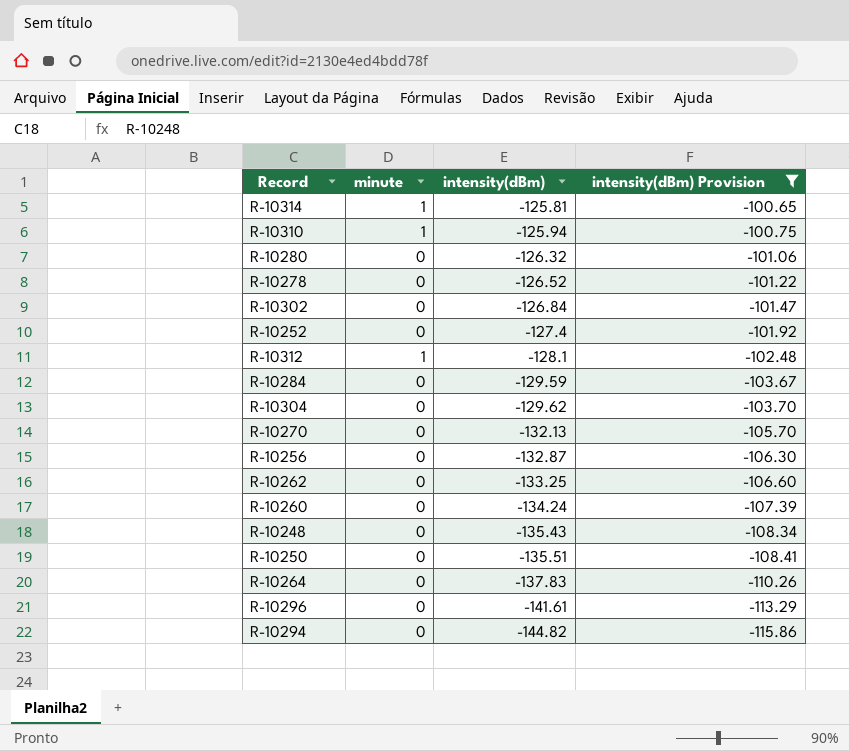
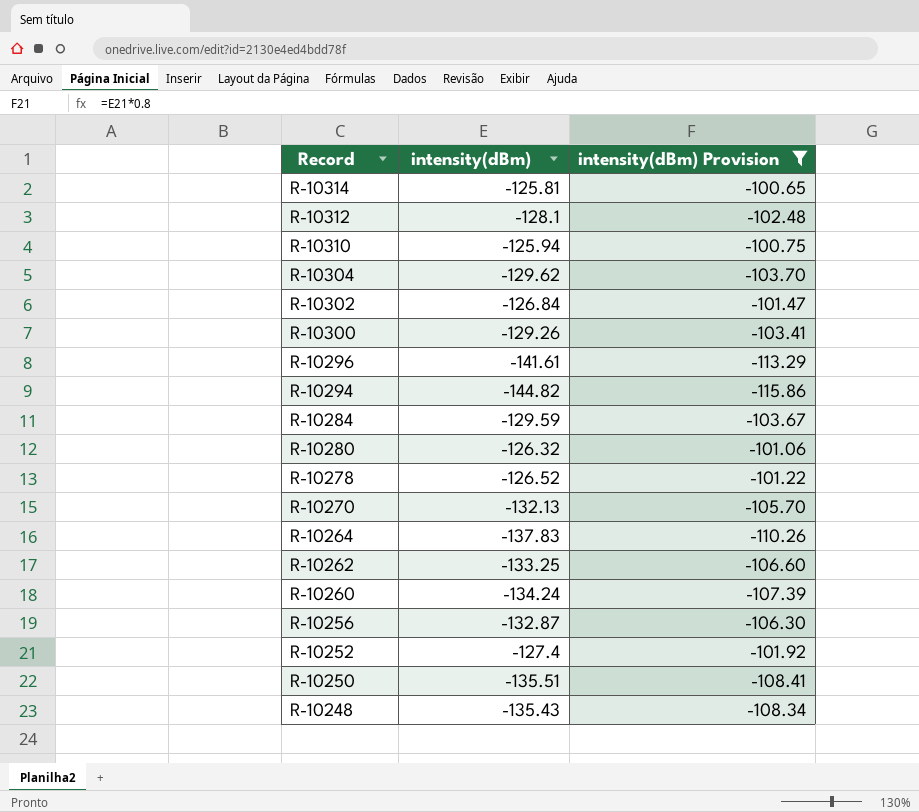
row order: intensity(dBm) descending -> Record descending
column minute | position: 2 -> none
row R-10300: none -> -129.26 | -103.41

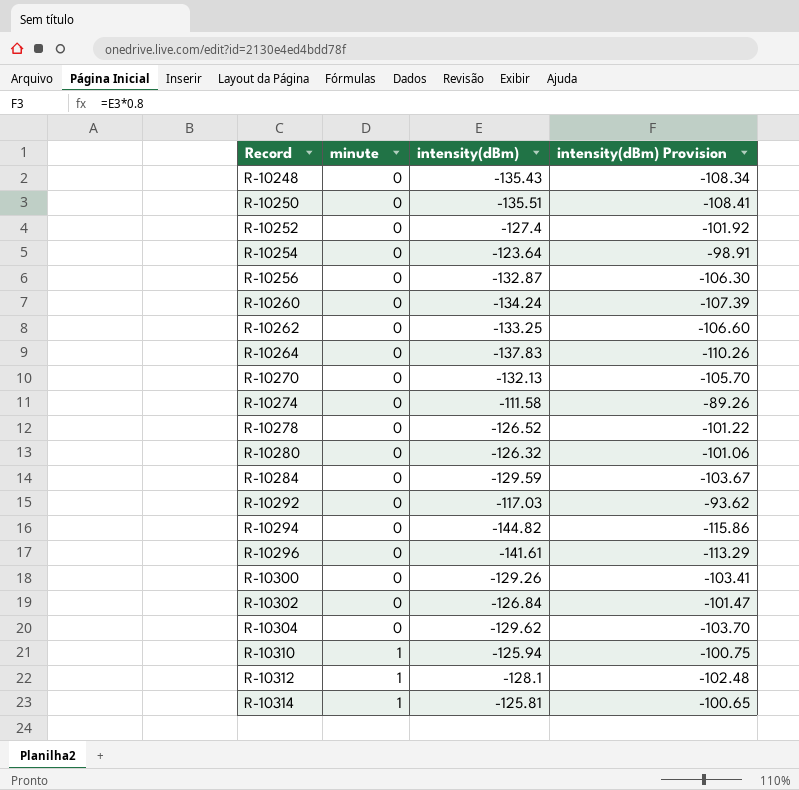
filter: intensity(dBm) Provision <= -100.65 -> none
row order: Record descending -> Record ascending
column minute | position: none -> 2

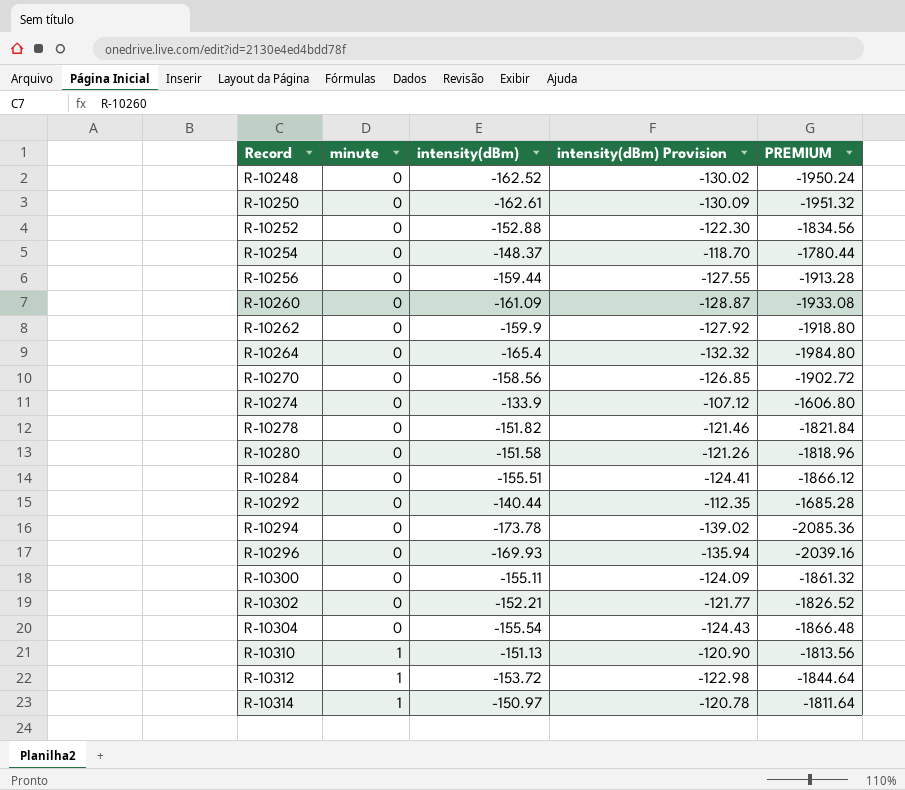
column PREMIUM | formula: none -> [intensity(dBm)] * 12
R-10248 | intensity(dBm): -135.43 -> -162.52
R-10248 | intensity(dBm) Provision: -108.34 -> -130.02
R-10250 | intensity(dBm): -135.51 -> -162.61
R-10250 | intensity(dBm) Provision: -108.41 -> -130.09
R-10252 | intensity(dBm): -127.4 -> -152.88
R-10252 | intensity(dBm) Provision: -101.92 -> -122.30
R-10254 | intensity(dBm): -123.64 -> -148.37
R-10254 | intensity(dBm) Provision: -98.91 -> -118.70
R-10256 | intensity(dBm): -132.87 -> -159.44
R-10256 | intensity(dBm) Provision: -106.30 -> -127.55
R-10260 | intensity(dBm): -134.24 -> -161.09
R-10260 | intensity(dBm) Provision: -107.39 -> -128.87
R-10262 | intensity(dBm): -133.25 -> -159.9
R-10262 | intensity(dBm) Provision: -106.60 -> -127.92
R-10264 | intensity(dBm): -137.83 -> -165.4
R-10264 | intensity(dBm) Provision: -110.26 -> -132.32
R-10270 | intensity(dBm): -132.13 -> -158.56
R-10270 | intensity(dBm) Provision: -105.70 -> -126.85
R-10274 | intensity(dBm): -111.58 -> -133.9
R-10274 | intensity(dBm) Provision: -89.26 -> -107.12
R-10278 | intensity(dBm): -126.52 -> -151.82
R-10278 | intensity(dBm) Provision: -101.22 -> -121.46
R-10280 | intensity(dBm): -126.32 -> -151.58
R-10280 | intensity(dBm) Provision: -101.06 -> -121.26
R-10284 | intensity(dBm): -129.59 -> -155.51
R-10284 | intensity(dBm) Provision: -103.67 -> -124.41
R-10292 | intensity(dBm): -117.03 -> -140.44
R-10292 | intensity(dBm) Provision: -93.62 -> -112.35
R-10294 | intensity(dBm): -144.82 -> -173.78
R-10294 | intensity(dBm) Provision: -115.86 -> -139.02
R-10296 | intensity(dBm): -141.61 -> -169.93
R-10296 | intensity(dBm) Provision: -113.29 -> -135.94
R-10300 | intensity(dBm): -129.26 -> -155.11
R-10300 | intensity(dBm) Provision: -103.41 -> -124.09
R-10302 | intensity(dBm): -126.84 -> -152.21
R-10302 | intensity(dBm) Provision: -101.47 -> -121.77
R-10304 | intensity(dBm): -129.62 -> -155.54
R-10304 | intensity(dBm) Provision: -103.70 -> -124.43
R-10310 | intensity(dBm): -125.94 -> -151.13
R-10310 | intensity(dBm) Provision: -100.75 -> -120.90
R-10312 | intensity(dBm): -128.1 -> -153.72
R-10312 | intensity(dBm) Provision: -102.48 -> -122.98
R-10314 | intensity(dBm): -125.81 -> -150.97
R-10314 | intensity(dBm) Provision: -100.65 -> -120.78

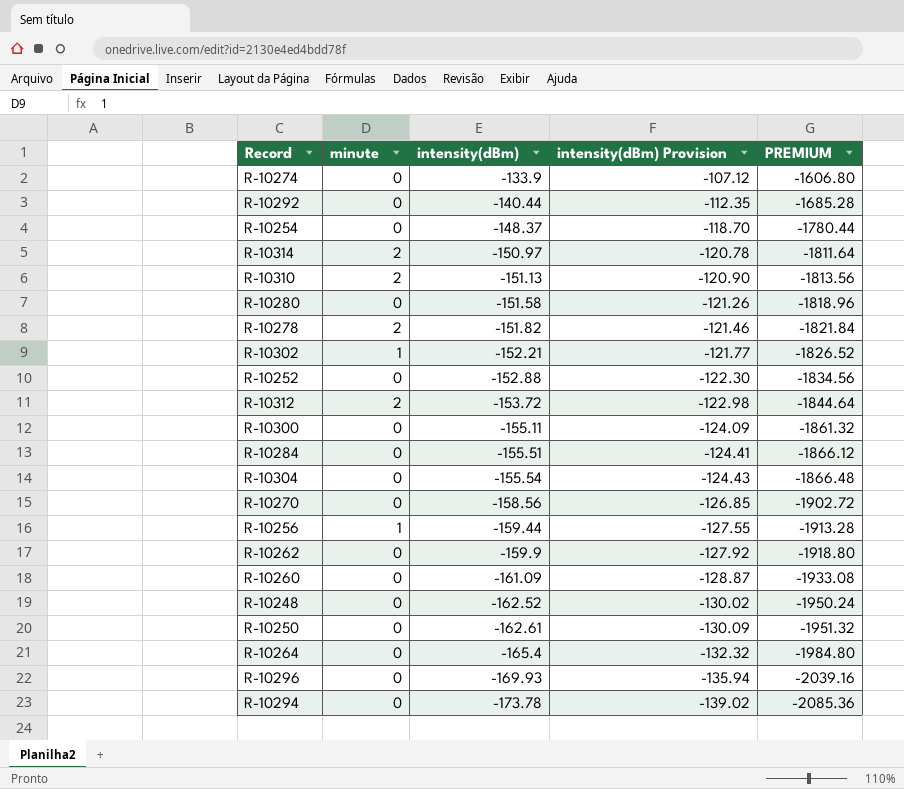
row order: Record ascending -> intensity(dBm) descending
R-10314 | minute: 1 -> 2
R-10310 | minute: 1 -> 2
R-10278 | minute: 0 -> 2
R-10302 | minute: 0 -> 1
R-10312 | minute: 1 -> 2
R-10256 | minute: 0 -> 1

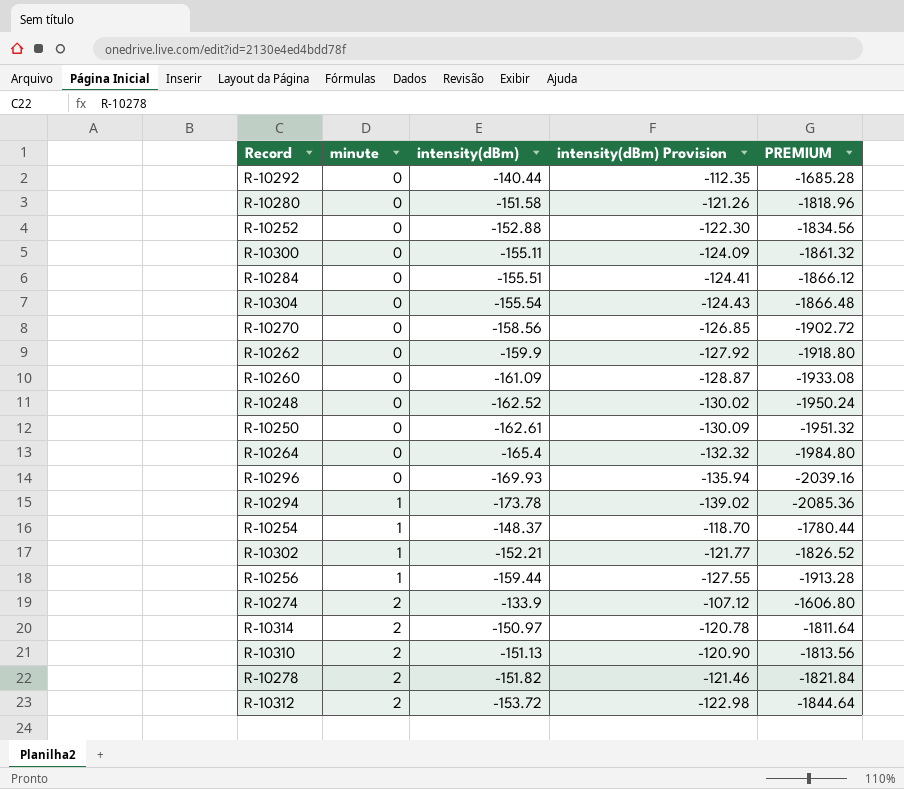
row order: intensity(dBm) descending -> minute ascending
R-10294 | minute: 0 -> 1
R-10254 | minute: 0 -> 1
R-10274 | minute: 0 -> 2

